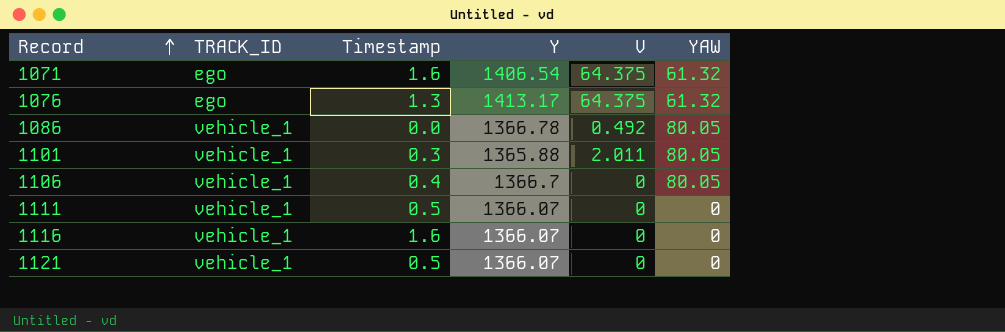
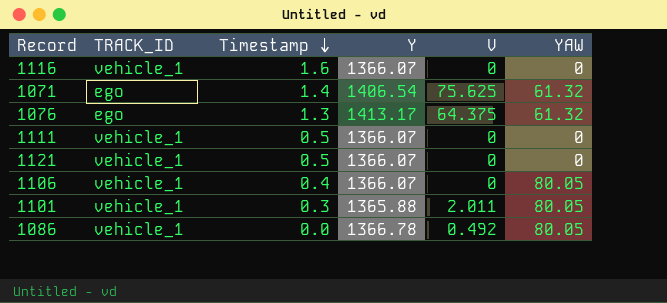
row order: Record ascending -> Timestamp descending
1071 | Timestamp: 1.6 -> 1.4
1071 | V: 64.375 -> 75.625
1106 | Y: 1366.7 -> 1366.07

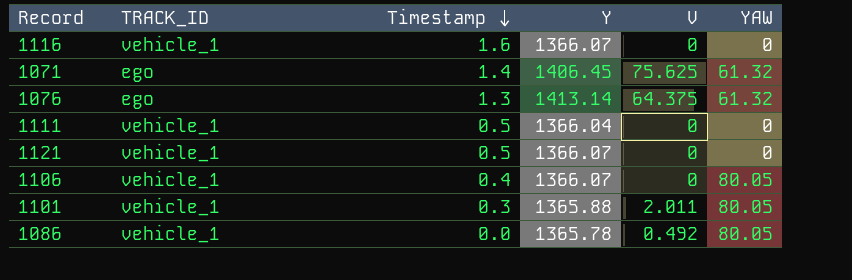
1071 | Y: 1406.54 -> 1406.45
1076 | Y: 1413.17 -> 1413.14
1111 | Y: 1366.07 -> 1366.04
1086 | Y: 1366.78 -> 1365.78

